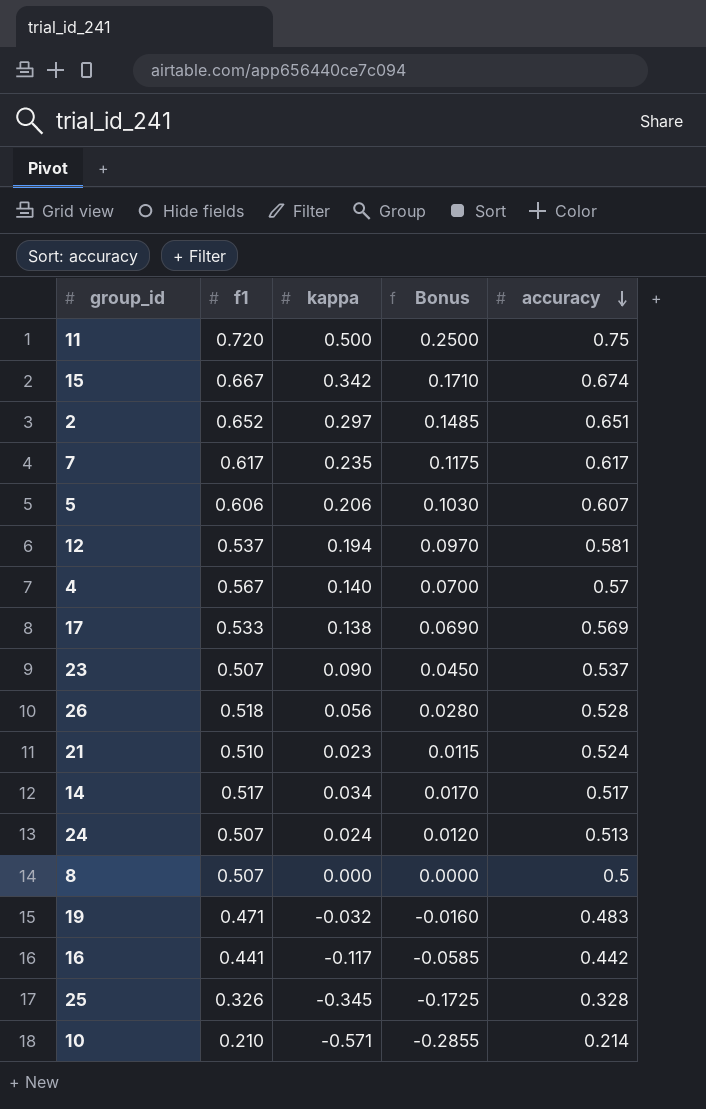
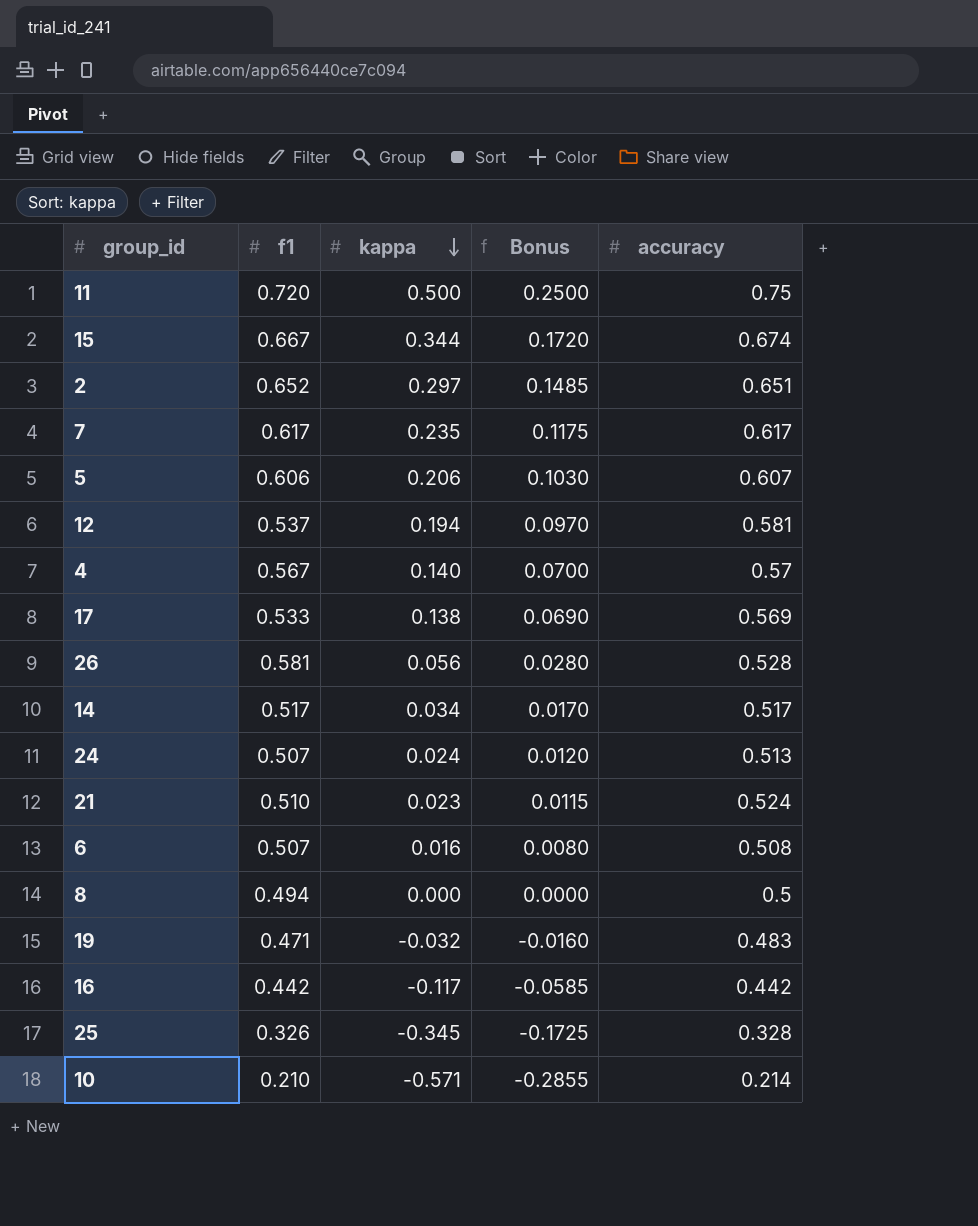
row order: accuracy descending -> kappa descending
row 23: 0.507 | 0.090 | 0.0450 | 0.537 -> none
15 | kappa: 0.342 -> 0.344
15 | Bonus: 0.1710 -> 0.1720
26 | f1: 0.518 -> 0.581
row 6: none -> 0.507 | 0.016 | 0.0080 | 0.508
8 | f1: 0.507 -> 0.494
16 | f1: 0.441 -> 0.442

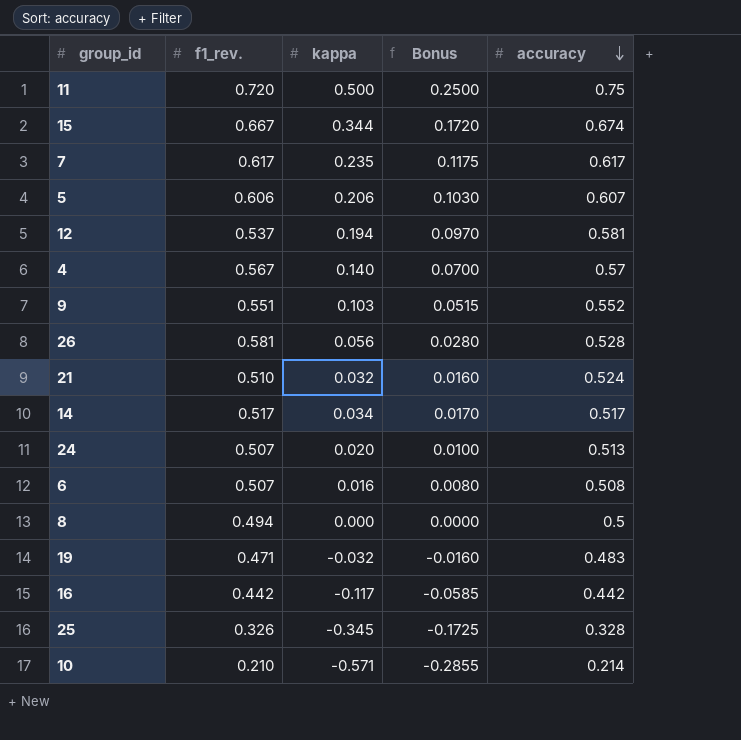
row order: kappa descending -> accuracy descending
column name: f1 -> f1_rev.
row 2: 0.652 | 0.297 | 0.1485 | 0.651 -> none
row 17: 0.533 | 0.138 | 0.0690 | 0.569 -> none
row 9: none -> 0.551 | 0.103 | 0.0515 | 0.552
21 | kappa: 0.023 -> 0.032
21 | Bonus: 0.0115 -> 0.0160
24 | kappa: 0.024 -> 0.020
24 | Bonus: 0.0120 -> 0.0100

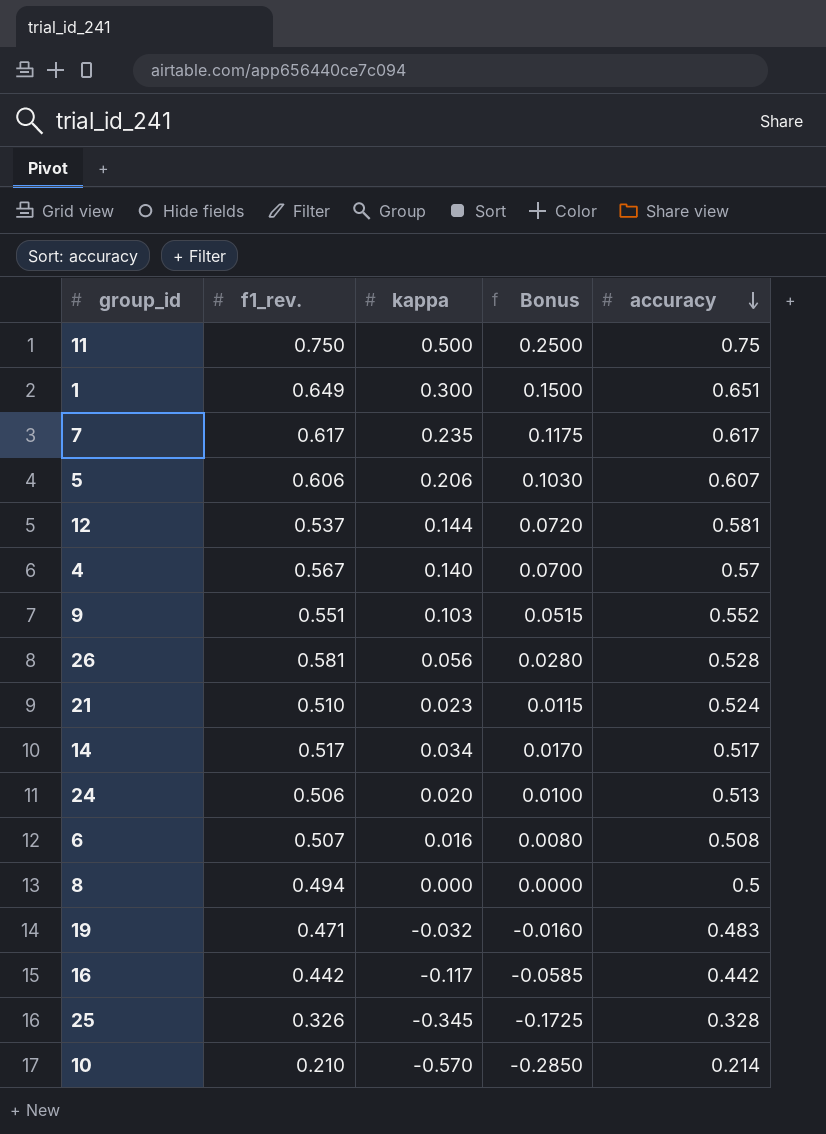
row 15: 0.667 | 0.344 | 0.1720 | 0.674 -> none
11 | f1_rev.: 0.720 -> 0.750
row 1: none -> 0.649 | 0.300 | 0.1500 | 0.651
12 | kappa: 0.194 -> 0.144
12 | Bonus: 0.0970 -> 0.0720
21 | kappa: 0.032 -> 0.023
21 | Bonus: 0.0160 -> 0.0115
24 | f1_rev.: 0.507 -> 0.506
10 | kappa: -0.571 -> -0.570
10 | Bonus: -0.2855 -> -0.2850

